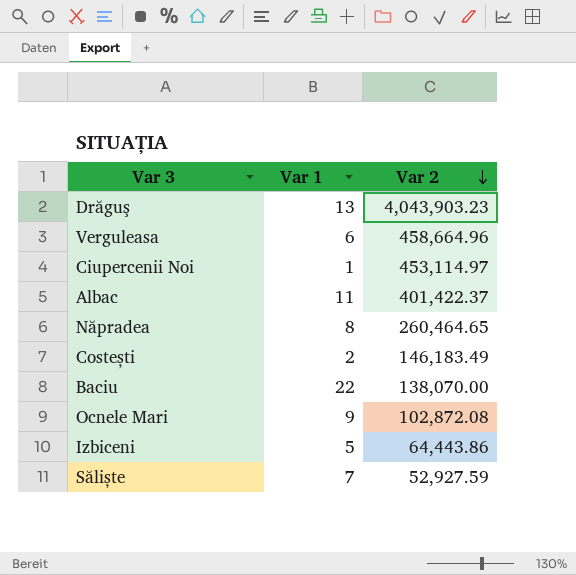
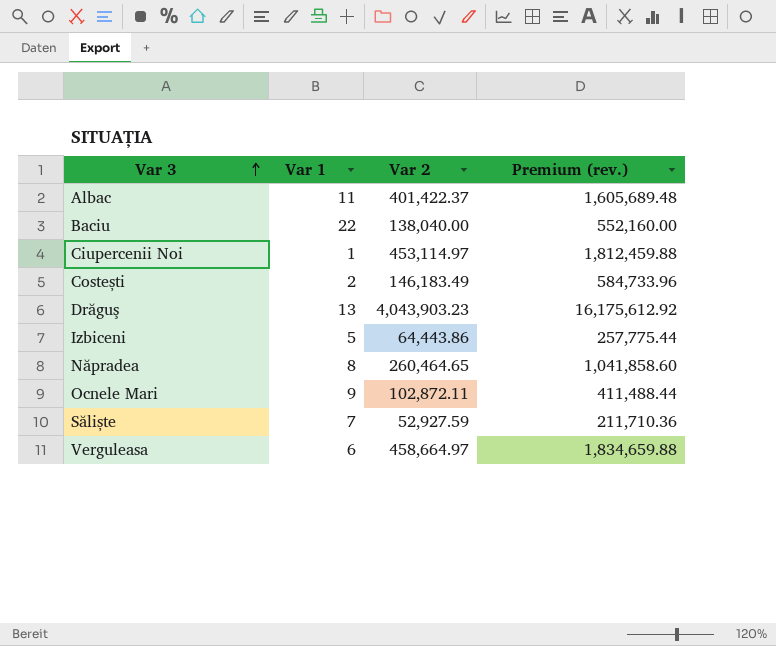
row order: Var 2 descending -> Var 3 ascending
column Premium (rev.) | formula: none -> [Var 2] * 4
Baciu | Var 2: 138,070.00 -> 138,040.00
Ocnele Mari | Var 2: 102,872.08 -> 102,872.11
Verguleasa | Var 2: 458,664.96 -> 458,664.97

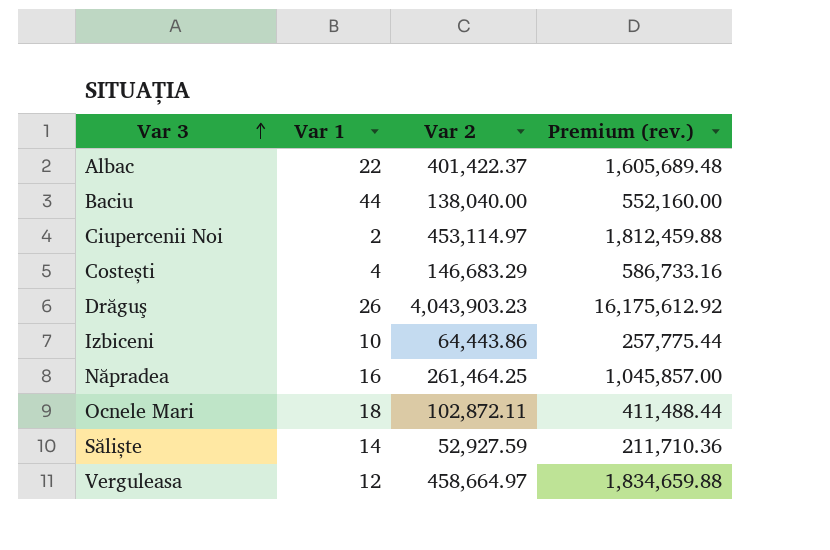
Albac | Var 1: 11 -> 22
Baciu | Var 1: 22 -> 44
Ciupercenii Noi | Var 1: 1 -> 2
Costești | Var 1: 2 -> 4
Costești | Var 2: 146,183.49 -> 146,683.29
Costești | Premium (rev.): 584,733.96 -> 586,733.16
Drăguş | Var 1: 13 -> 26
Izbiceni | Var 1: 5 -> 10
Năpradea | Var 1: 8 -> 16
Năpradea | Var 2: 260,464.65 -> 261,464.25
Năpradea | Premium (rev.): 1,041,858.60 -> 1,045,857.00
Ocnele Mari | Var 1: 9 -> 18
Săliște | Var 1: 7 -> 14
Verguleasa | Var 1: 6 -> 12

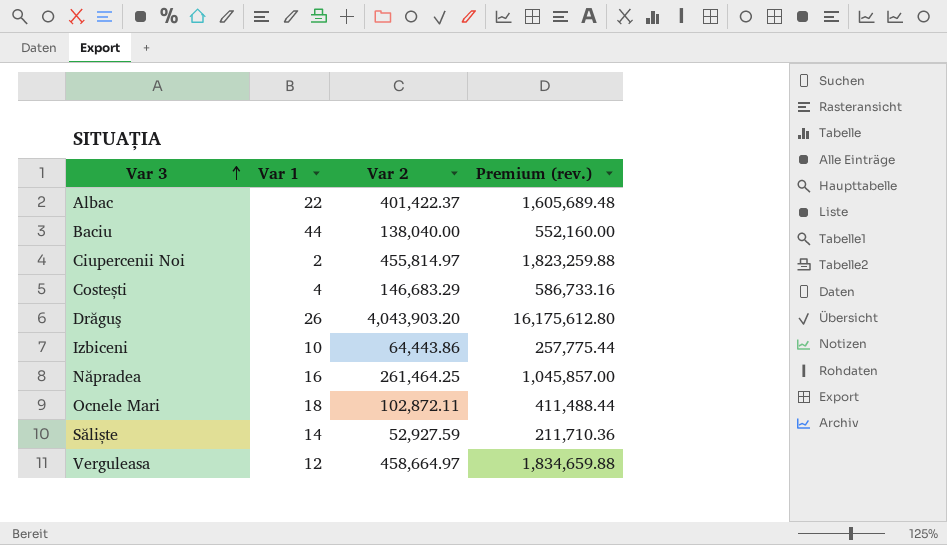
Ciupercenii Noi | Var 2: 453,114.97 -> 455,814.97
Ciupercenii Noi | Premium (rev.): 1,812,459.88 -> 1,823,259.88
Drăguş | Var 2: 4,043,903.23 -> 4,043,903.20
Drăguş | Premium (rev.): 16,175,612.92 -> 16,175,612.80

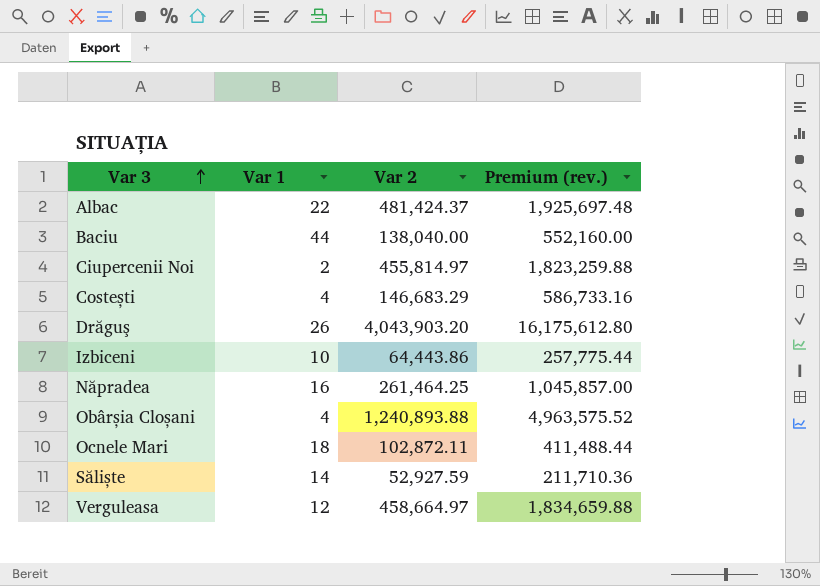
Albac | Var 2: 401,422.37 -> 481,424.37
Albac | Premium (rev.): 1,605,689.48 -> 1,925,697.48
row Obârșia Cloșani: none -> 4 | 1,240,893.88 | 4,963,575.52

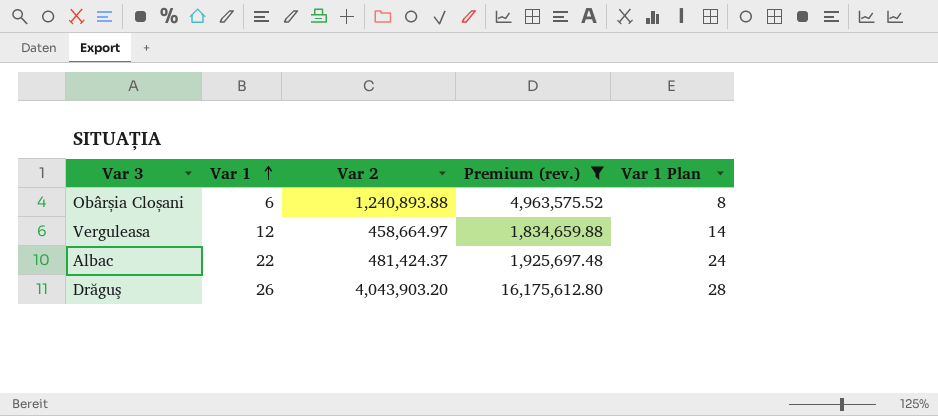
filter: none -> Premium (rev.) >= 1,834,659.88
row order: Var 3 ascending -> Var 1 ascending
column Var 1 Plan | formula: none -> [Var 1] + 2
Obârșia Cloșani | Var 1: 4 -> 6

